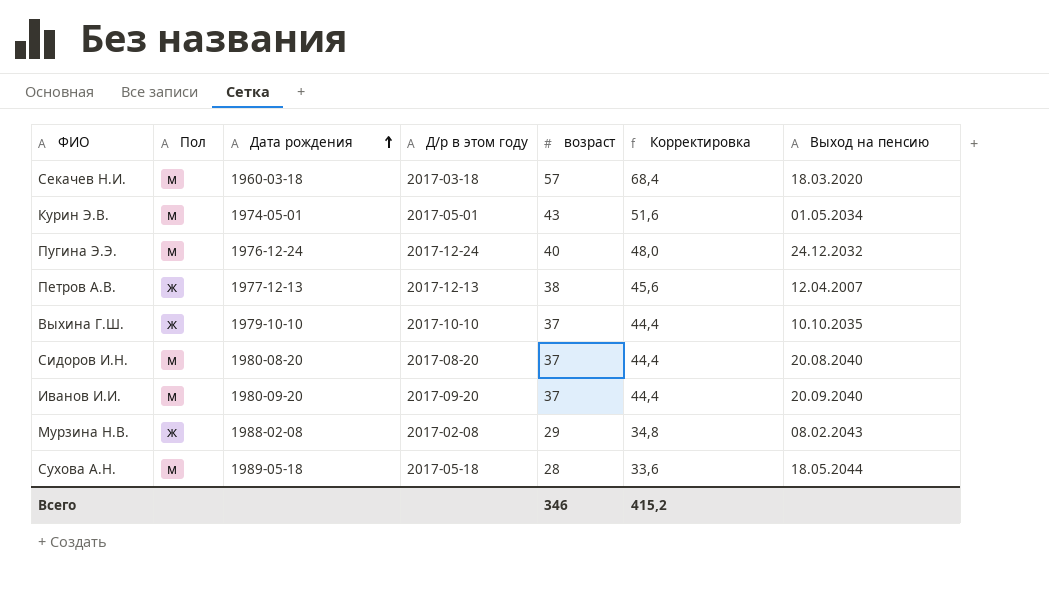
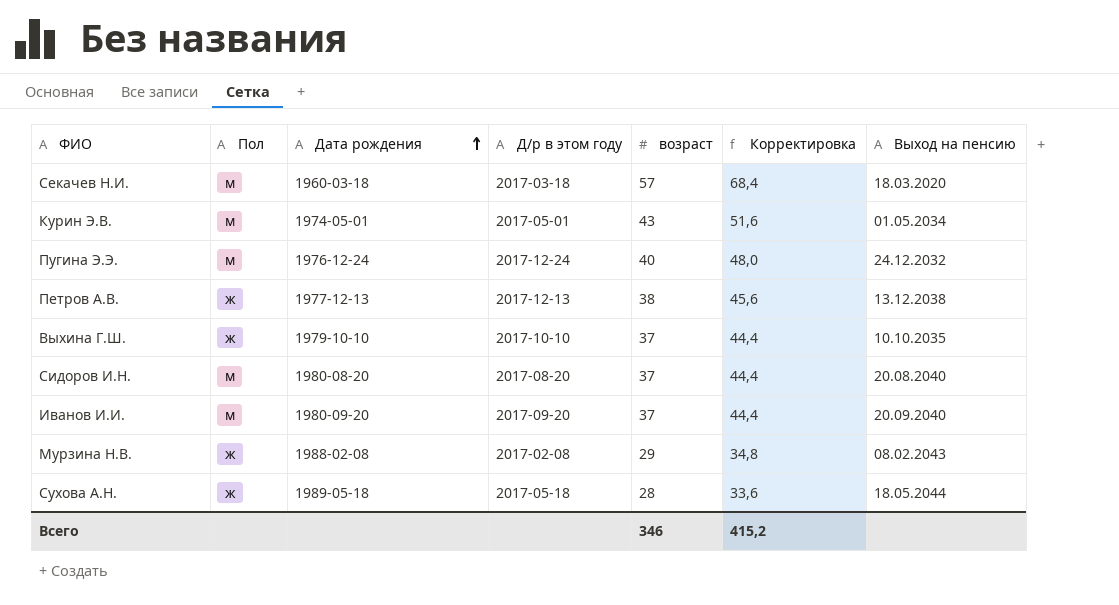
Петров А.В. | Выход на пенсию: 12.04.2007 -> 13.12.2038
Сухова А.Н. | Пол: м -> ж

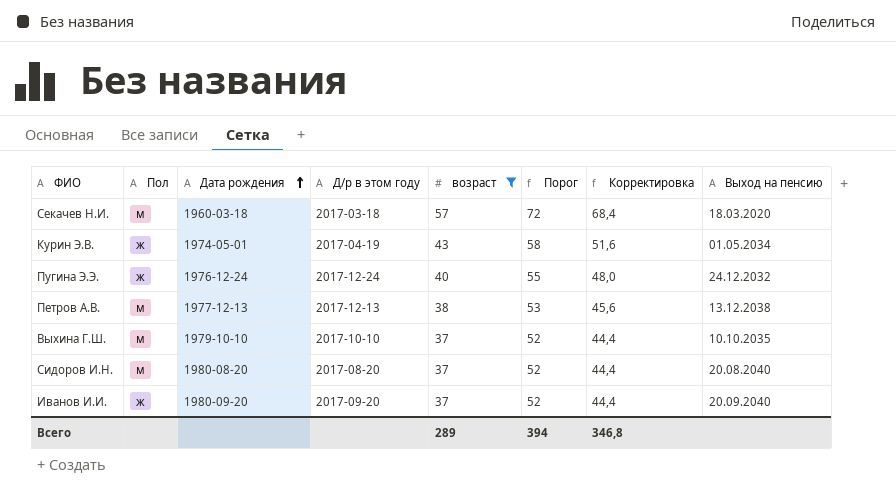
filter: none -> возраст >= 37
column Порог | formula: none -> [возраст] + 15
Курин Э.В. | Пол: м -> ж
Курин Э.В. | Д/р в этом году: 2017-05-01 -> 2017-04-19
Пугина Э.Э. | Пол: м -> ж
Петров А.В. | Пол: ж -> м
Выхина Г.Ш. | Пол: ж -> м
Иванов И.И. | Пол: м -> ж
Всего | возраст: 346 -> 289
Всего | Корректировка: 415,2 -> 346,8

